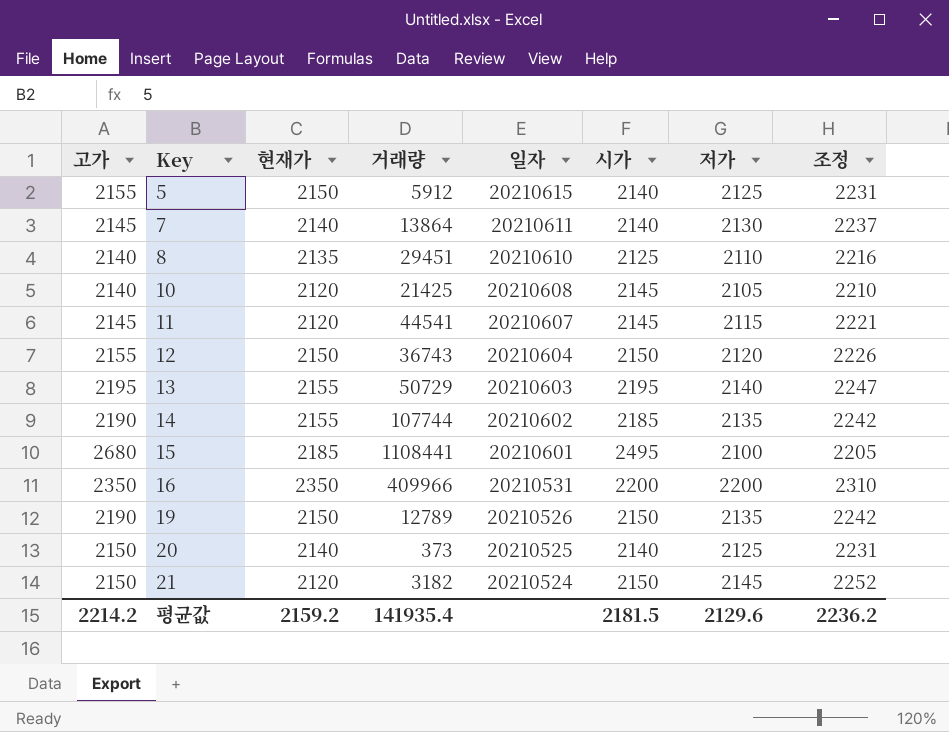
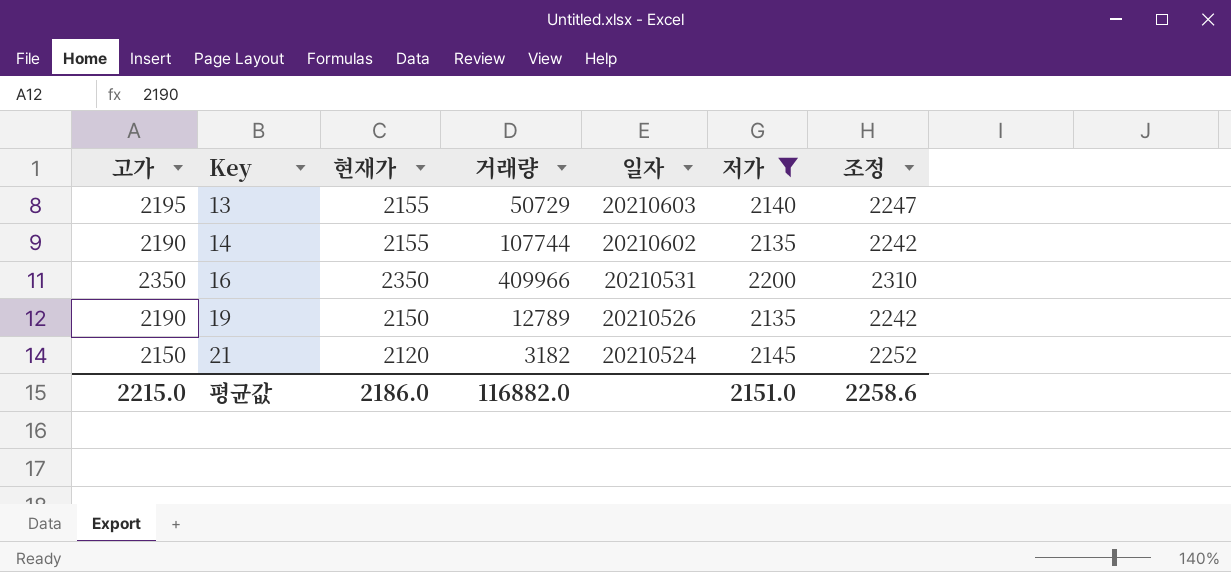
filter: none -> 저가 >= 2135
column 시가 | position: 6 -> none
평균값 | 고가: 2214.2 -> 2215.0
평균값 | 현재가: 2159.2 -> 2186.0
평균값 | 거래량: 141935.4 -> 116882.0
평균값 | 저가: 2129.6 -> 2151.0
평균값 | 조정: 2236.2 -> 2258.6

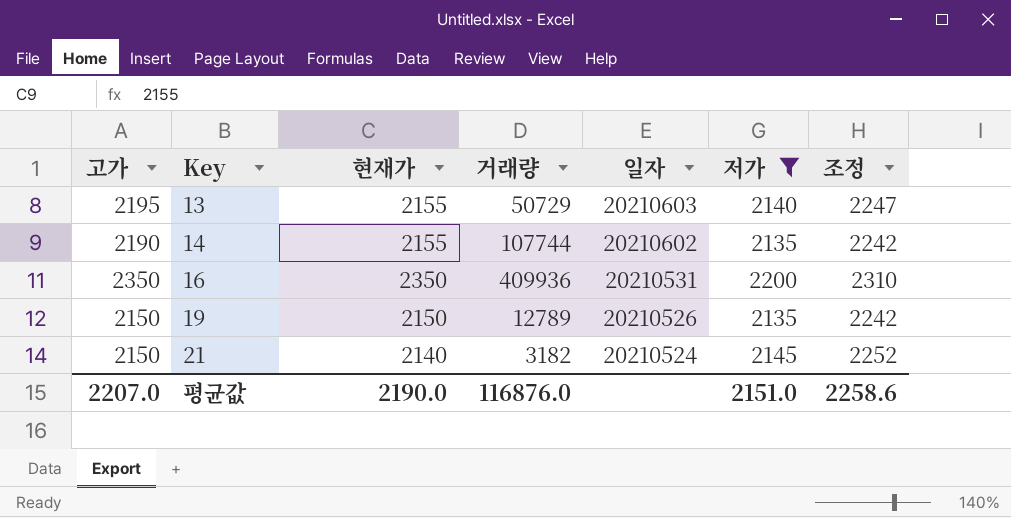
16 | 거래량: 409966 -> 409936
19 | 고가: 2190 -> 2150
21 | 현재가: 2120 -> 2140
평균값 | 고가: 2215.0 -> 2207.0
평균값 | 현재가: 2186.0 -> 2190.0
평균값 | 거래량: 116882.0 -> 116876.0

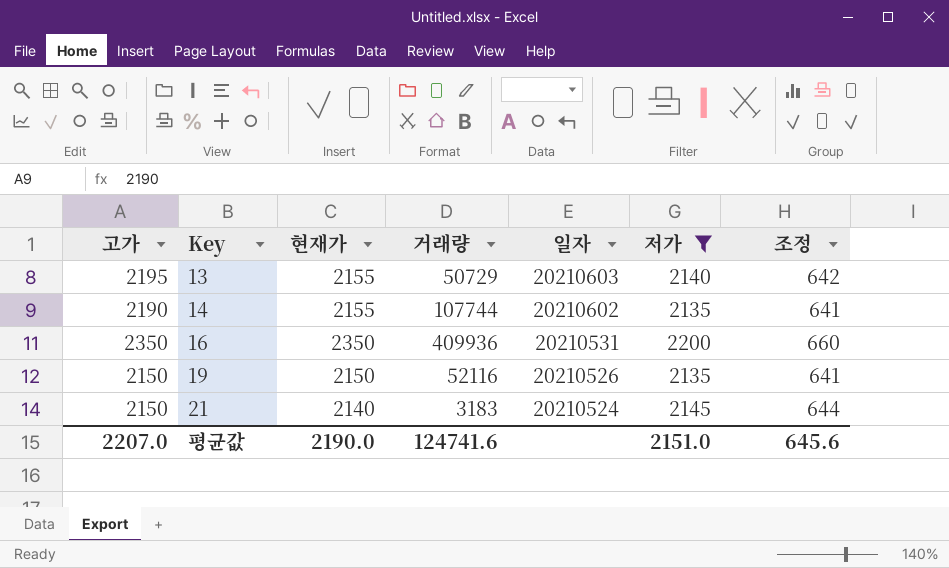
column 조정 | formula: [저가] * 1.05 -> [저가] * 0.3
19 | 거래량: 12789 -> 52116
21 | 거래량: 3182 -> 3183
평균값 | 거래량: 116876.0 -> 124741.6
평균값 | 조정: 2258.6 -> 645.6

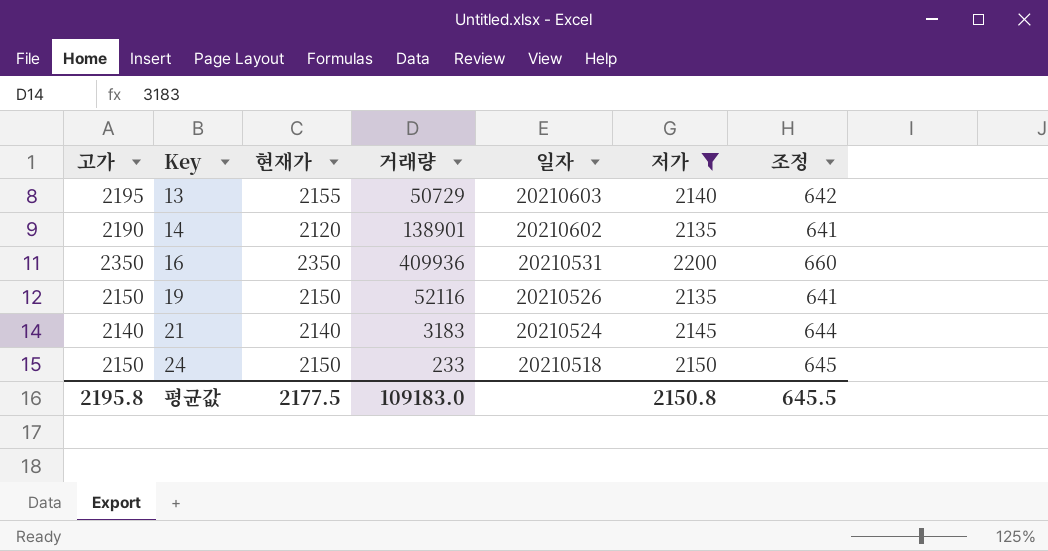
14 | 현재가: 2155 -> 2120
14 | 거래량: 107744 -> 138901
21 | 고가: 2150 -> 2140
row 24: none -> 2150 | 2150 | 233 | 20210518 | 2150 | 645
평균값 | 고가: 2207.0 -> 2195.8
평균값 | 현재가: 2190.0 -> 2177.5
평균값 | 거래량: 124741.6 -> 109183.0
평균값 | 저가: 2151.0 -> 2150.8
평균값 | 조정: 645.6 -> 645.5

